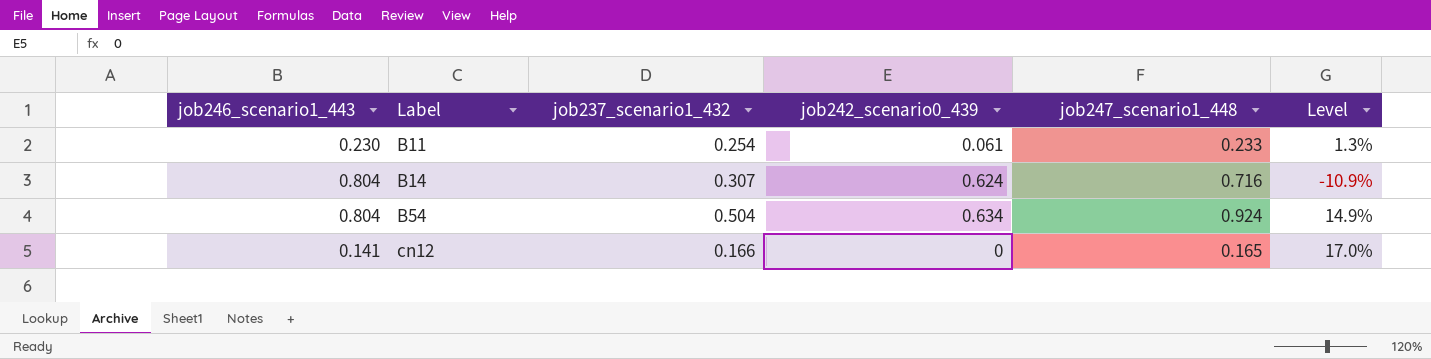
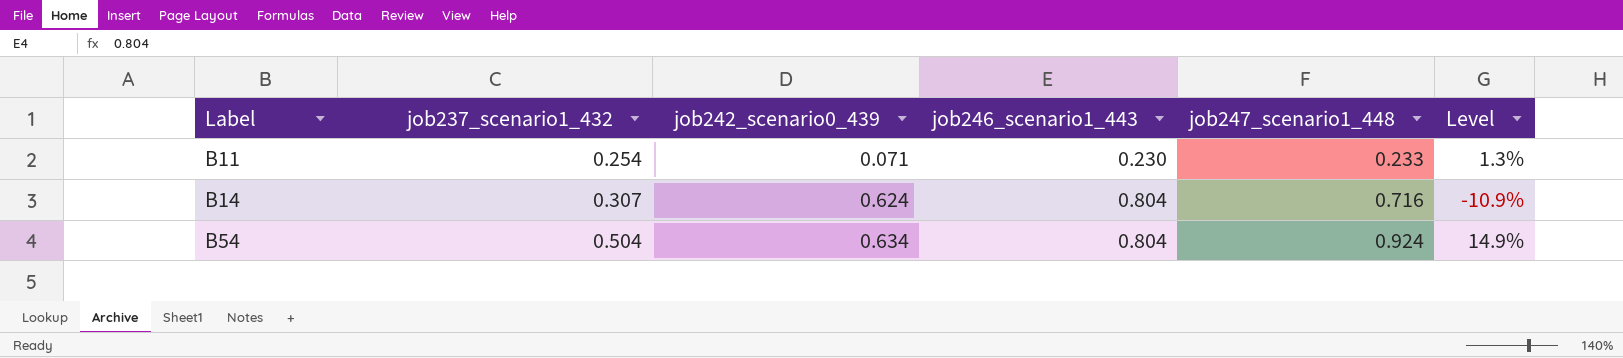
column job246_scenario1_443 | position: 1 -> 4
row cn12: 0.141 | 0.166 | 0 | 0.165 | 17.0% -> none
B11 | job242_scenario0_439: 0.061 -> 0.071

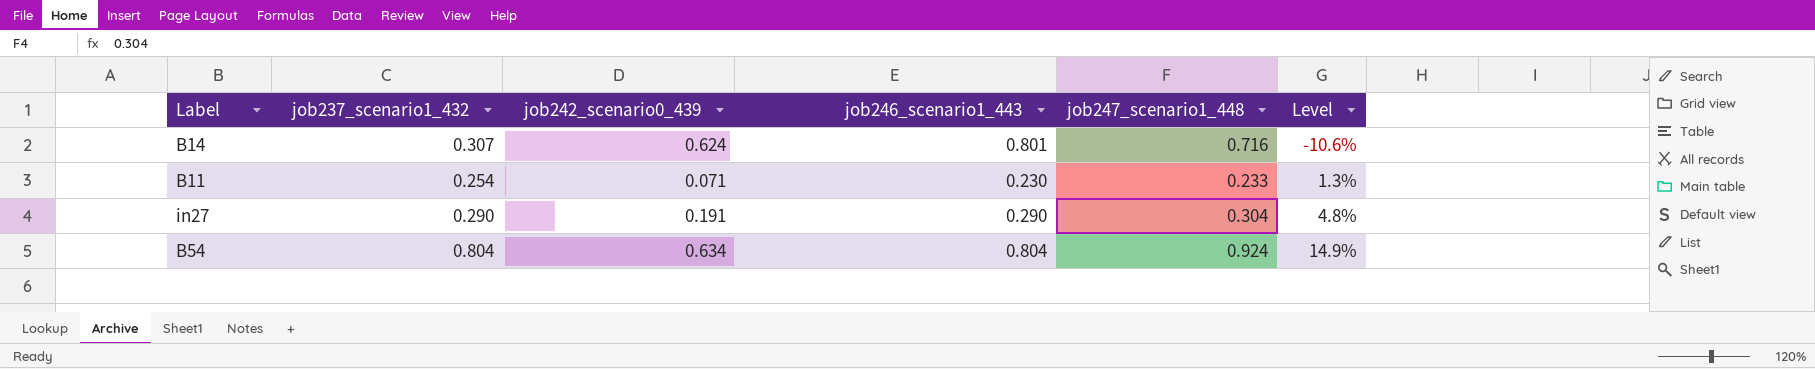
row order: Label ascending -> Level ascending
B14 | job246_scenario1_443: 0.804 -> 0.801
B14 | Level: -10.9% -> -10.6%
row in27: none -> 0.290 | 0.191 | 0.290 | 0.304 | 4.8%
B54 | job237_scenario1_432: 0.504 -> 0.804

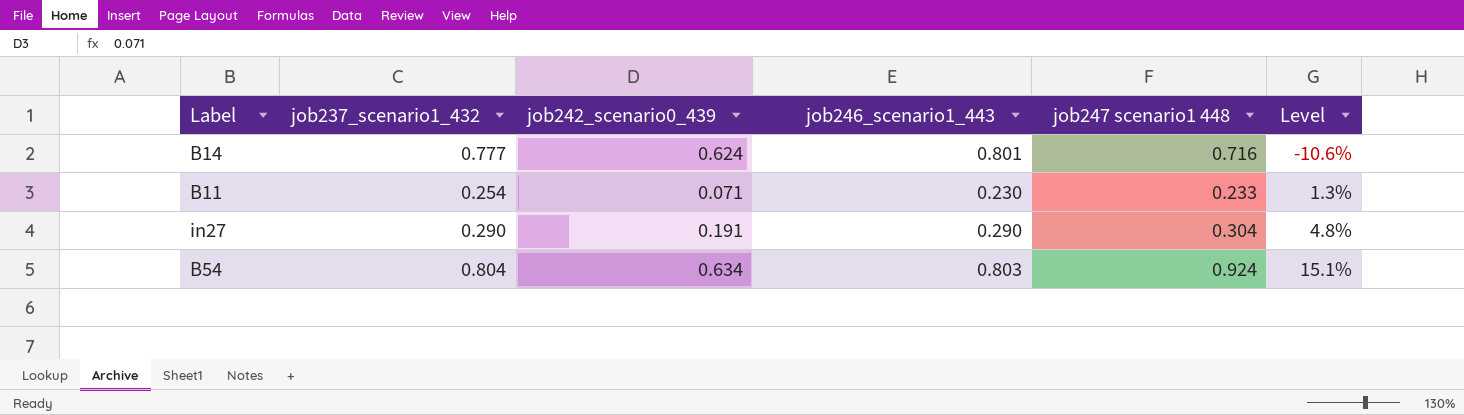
column name: job247_scenario1_448 -> job247 scenario1 448
B14 | job237_scenario1_432: 0.307 -> 0.777
B54 | job246_scenario1_443: 0.804 -> 0.803
B54 | Level: 14.9% -> 15.1%

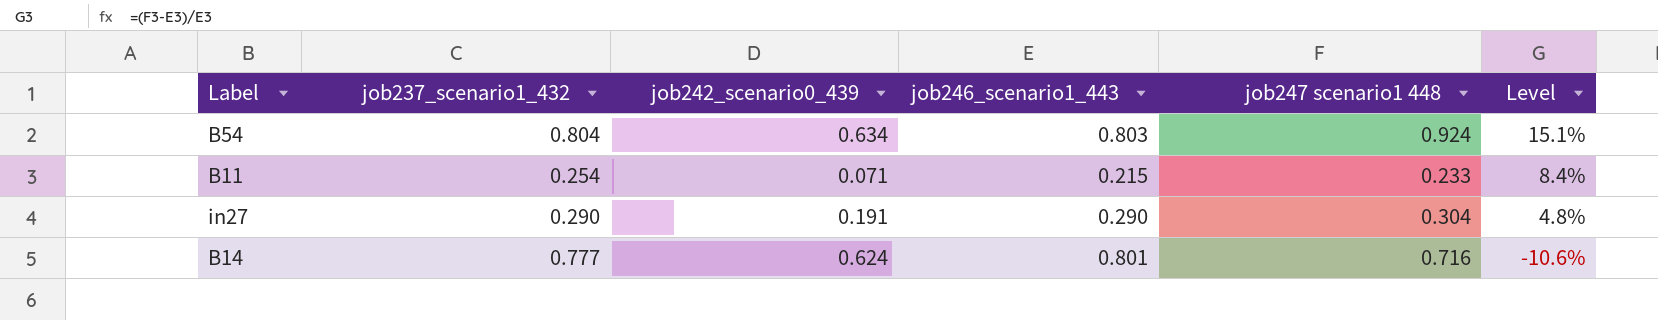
row order: Level ascending -> Level descending
B11 | job246_scenario1_443: 0.230 -> 0.215
B11 | Level: 1.3% -> 8.4%

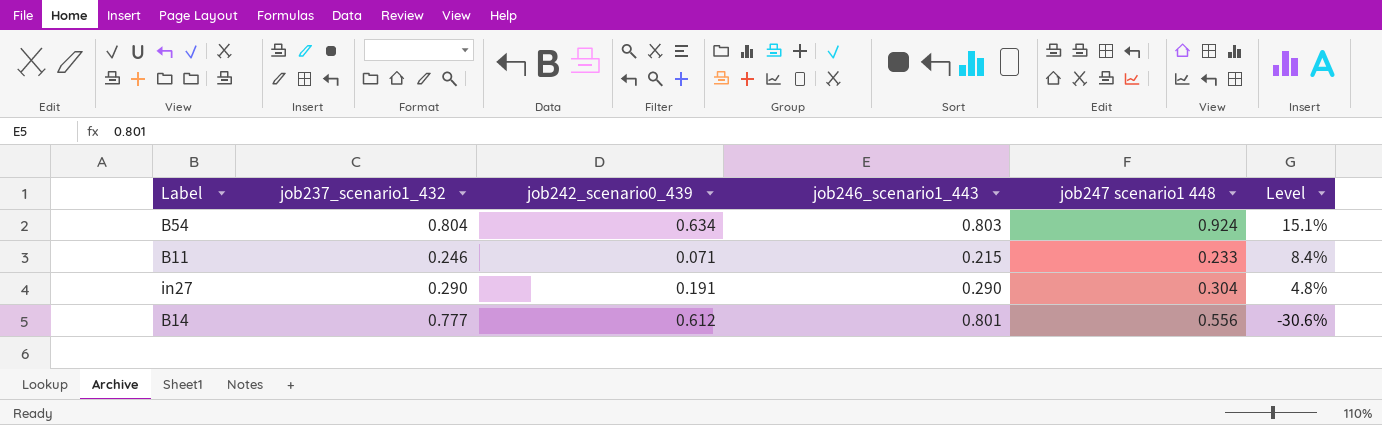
B11 | job237_scenario1_432: 0.254 -> 0.246
B14 | job242_scenario0_439: 0.624 -> 0.612
B14 | job247 scenario1 448: 0.716 -> 0.556
B14 | Level: -10.6% -> -30.6%

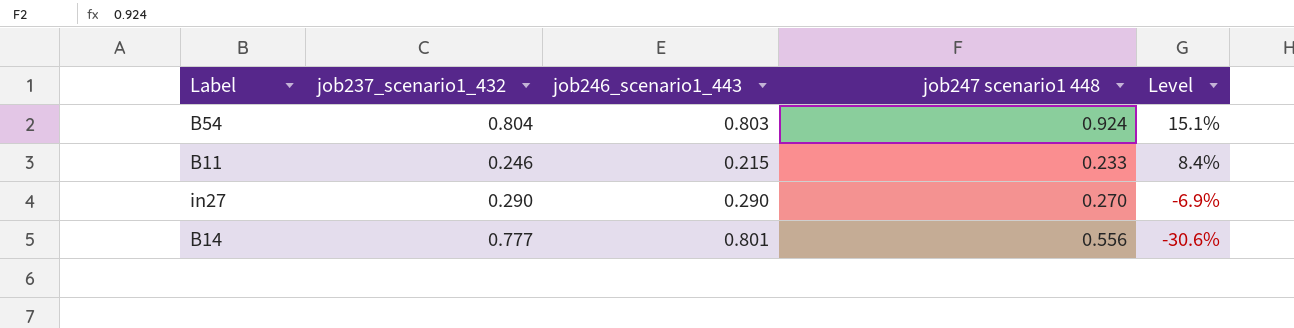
column job242_scenario0_439 | position: 3 -> none
in27 | job247 scenario1 448: 0.304 -> 0.270
in27 | Level: 4.8% -> -6.9%

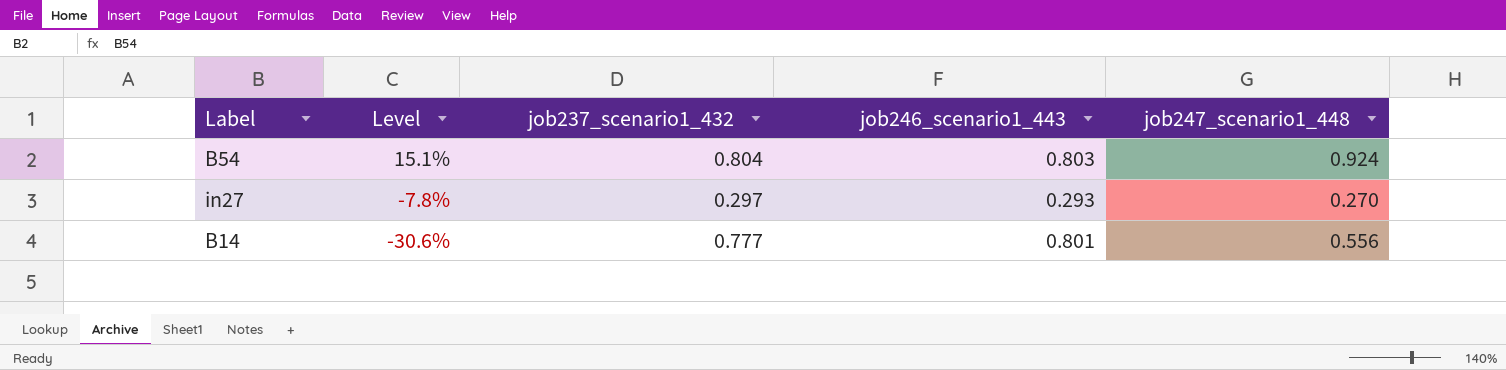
column Level | position: 5 -> 2
column name: job247 scenario1 448 -> job247_scenario1_448
row B11: 0.246 | 0.215 | 0.233 | 8.4% -> none
in27 | Level: -6.9% -> -7.8%
in27 | job237_scenario1_432: 0.290 -> 0.297
in27 | job246_scenario1_443: 0.290 -> 0.293

